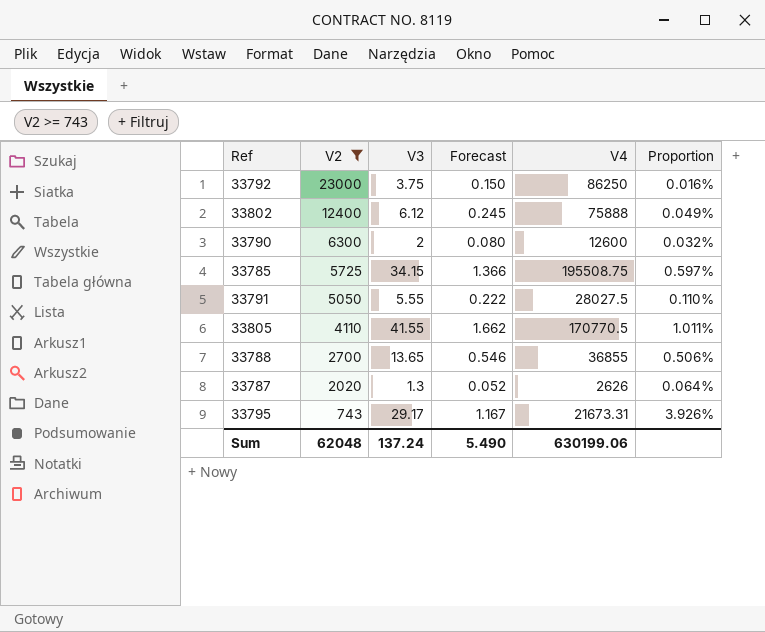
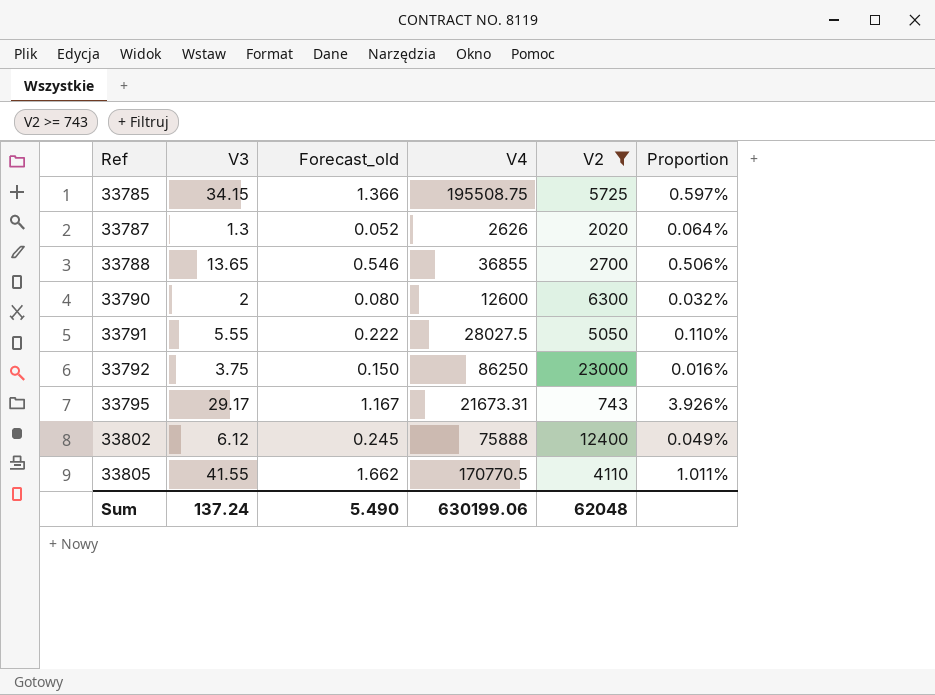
row order: V2 descending -> Ref ascending
column name: Forecast -> Forecast_old
column V2 | position: 2 -> 5

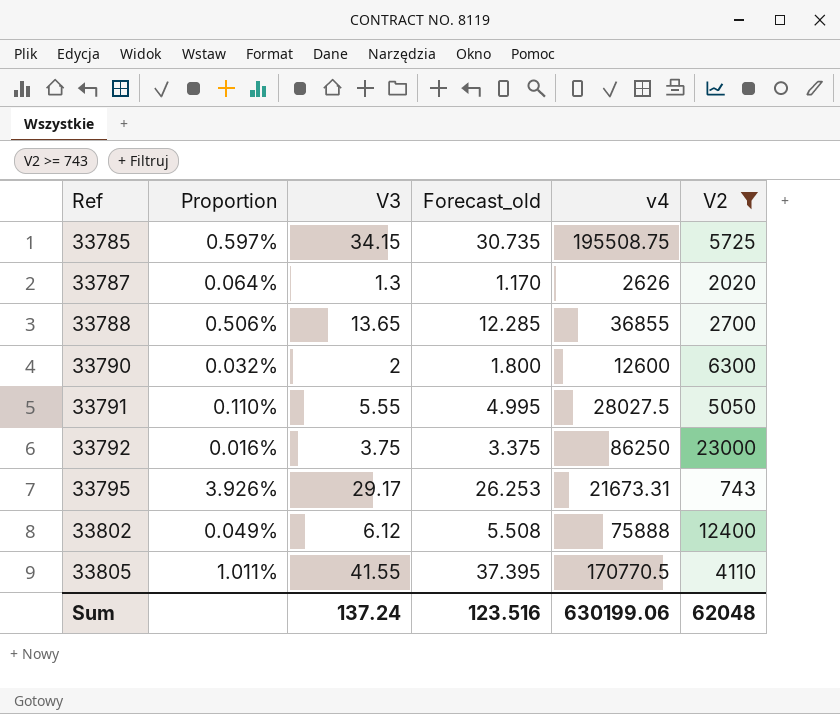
column Proportion | position: 6 -> 2
column Forecast_old | formula: [V3] * 0.04 -> [V3] * 0.9
column name: V4 -> v4
Sum | Forecast_old: 5.490 -> 123.516

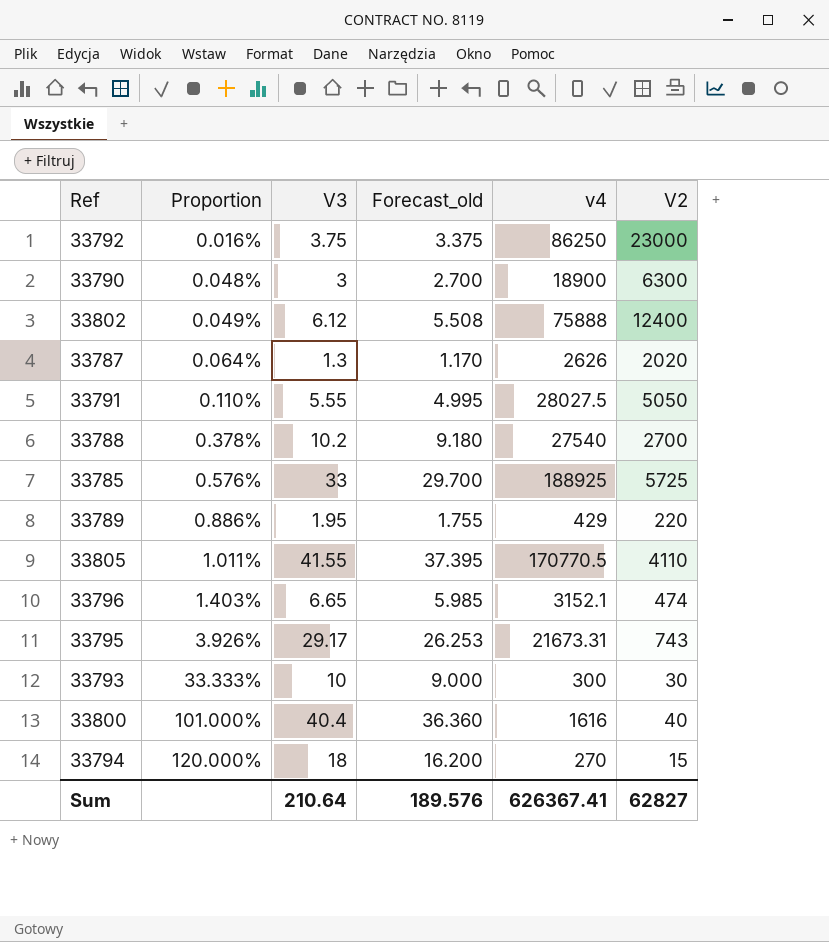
filter: V2 >= 743 -> none
row order: Ref ascending -> Proportion ascending
33790 | Proportion: 0.032% -> 0.048%
33790 | V3: 2 -> 3
33790 | Forecast_old: 1.800 -> 2.700
33790 | v4: 12600 -> 18900
33788 | Proportion: 0.506% -> 0.378%
33788 | V3: 13.65 -> 10.2
33788 | Forecast_old: 12.285 -> 9.180
33788 | v4: 36855 -> 27540
33785 | Proportion: 0.597% -> 0.576%
33785 | V3: 34.15 -> 33
33785 | Forecast_old: 30.735 -> 29.700
33785 | v4: 195508.75 -> 188925
Sum | V3: 137.24 -> 210.64
Sum | Forecast_old: 123.516 -> 189.576
Sum | v4: 630199.06 -> 626367.41
Sum | V2: 62048 -> 62827

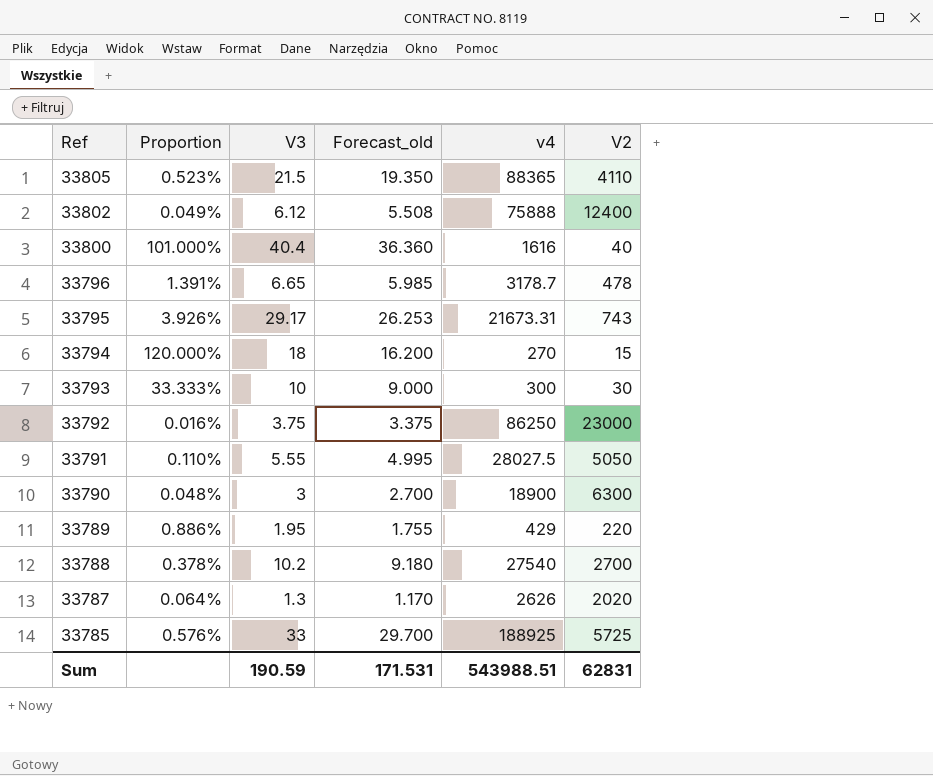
row order: Proportion ascending -> Ref descending
33805 | Proportion: 1.011% -> 0.523%
33805 | V3: 41.55 -> 21.5
33805 | Forecast_old: 37.395 -> 19.350
33805 | v4: 170770.5 -> 88365
33796 | Proportion: 1.403% -> 1.391%
33796 | v4: 3152.1 -> 3178.7
33796 | V2: 474 -> 478
Sum | V3: 210.64 -> 190.59
Sum | Forecast_old: 189.576 -> 171.531
Sum | v4: 626367.41 -> 543988.51
Sum | V2: 62827 -> 62831

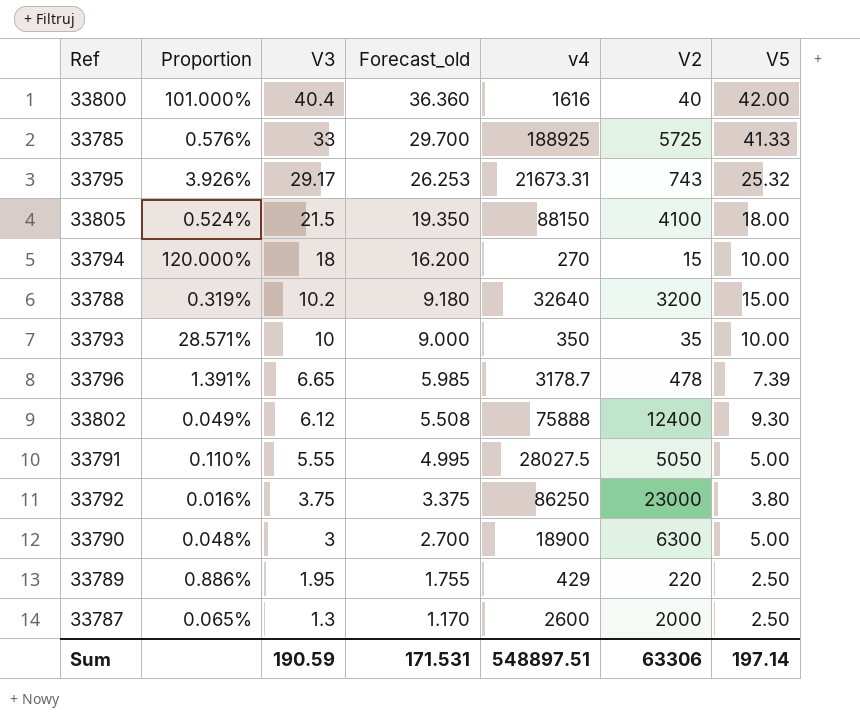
row order: Ref descending -> V3 descending
column V5 | position: none -> 7
33805 | Proportion: 0.523% -> 0.524%
33805 | v4: 88365 -> 88150
33805 | V2: 4110 -> 4100
33788 | Proportion: 0.378% -> 0.319%
33788 | v4: 27540 -> 32640
33788 | V2: 2700 -> 3200
33793 | Proportion: 33.333% -> 28.571%
33793 | v4: 300 -> 350
33793 | V2: 30 -> 35
33787 | Proportion: 0.064% -> 0.065%
33787 | v4: 2626 -> 2600
33787 | V2: 2020 -> 2000
Sum | v4: 543988.51 -> 548897.51
Sum | V2: 62831 -> 63306

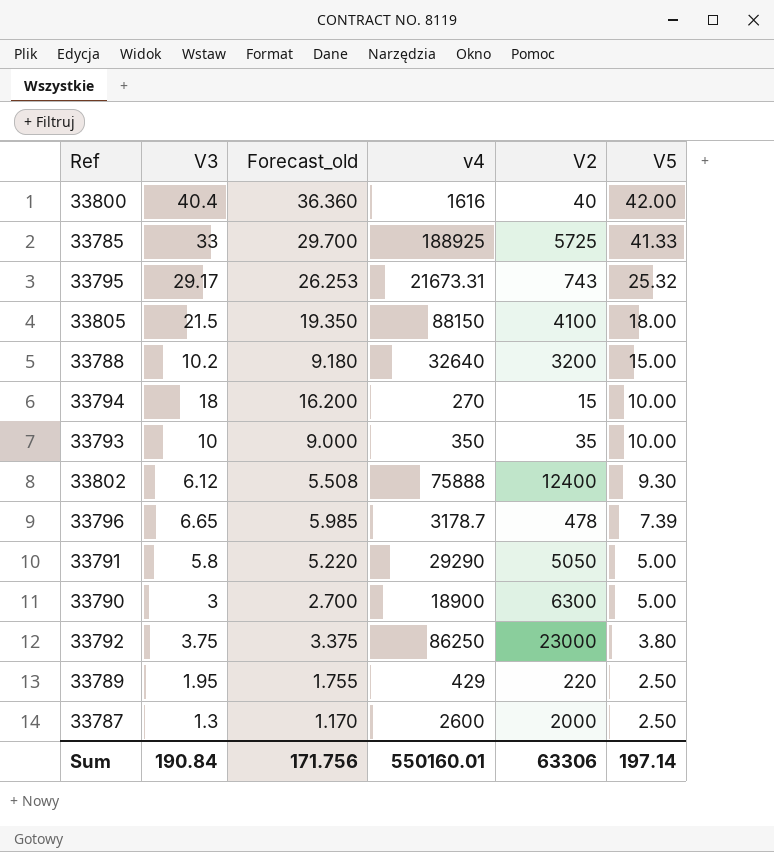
row order: V3 descending -> V5 descending
column Proportion | formula: [V3] / [V2] -> none
33791 | V3: 5.55 -> 5.8
33791 | Forecast_old: 4.995 -> 5.220
33791 | v4: 28027.5 -> 29290
Sum | V3: 190.59 -> 190.84
Sum | Forecast_old: 171.531 -> 171.756
Sum | v4: 548897.51 -> 550160.01

